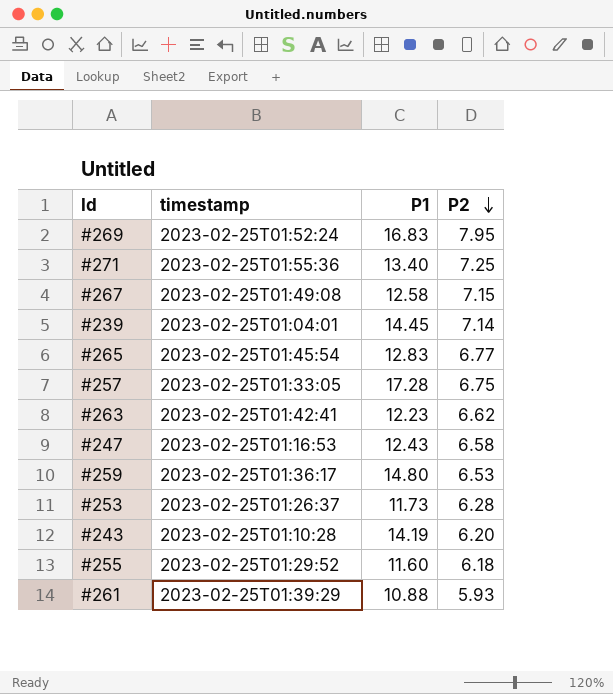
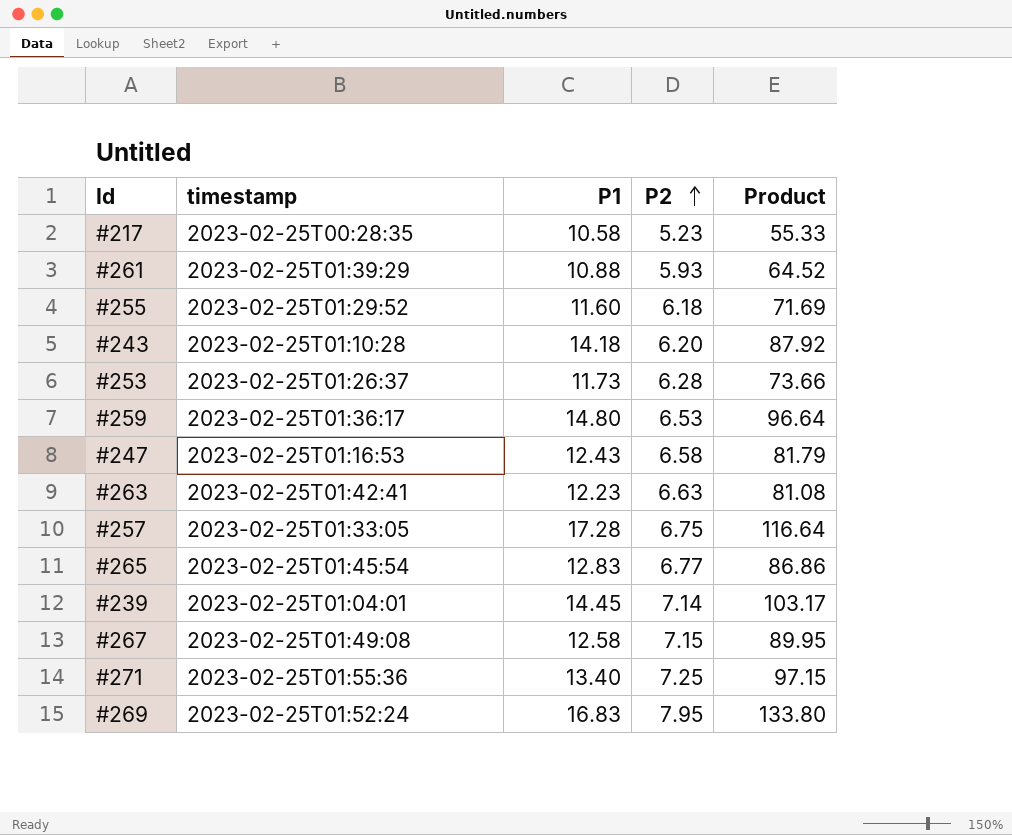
row order: P2 descending -> P2 ascending
column Product | formula: none -> [P1] * [P2]
row #217: none -> 2023-02-25T00:28:35 | 10.58 | 5.23 | 55.33
#243 | P1: 14.19 -> 14.18
#263 | P2: 6.62 -> 6.63

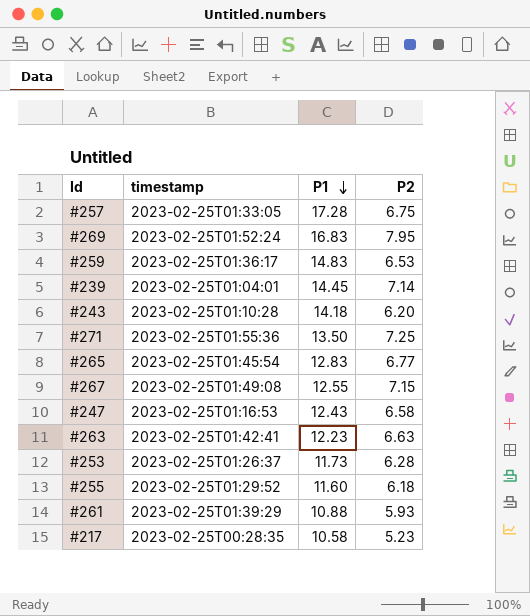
row order: P2 ascending -> P1 descending
column Product | formula: [P1] * [P2] -> none
#259 | P1: 14.80 -> 14.83
#271 | P1: 13.40 -> 13.50
#267 | P1: 12.58 -> 12.55

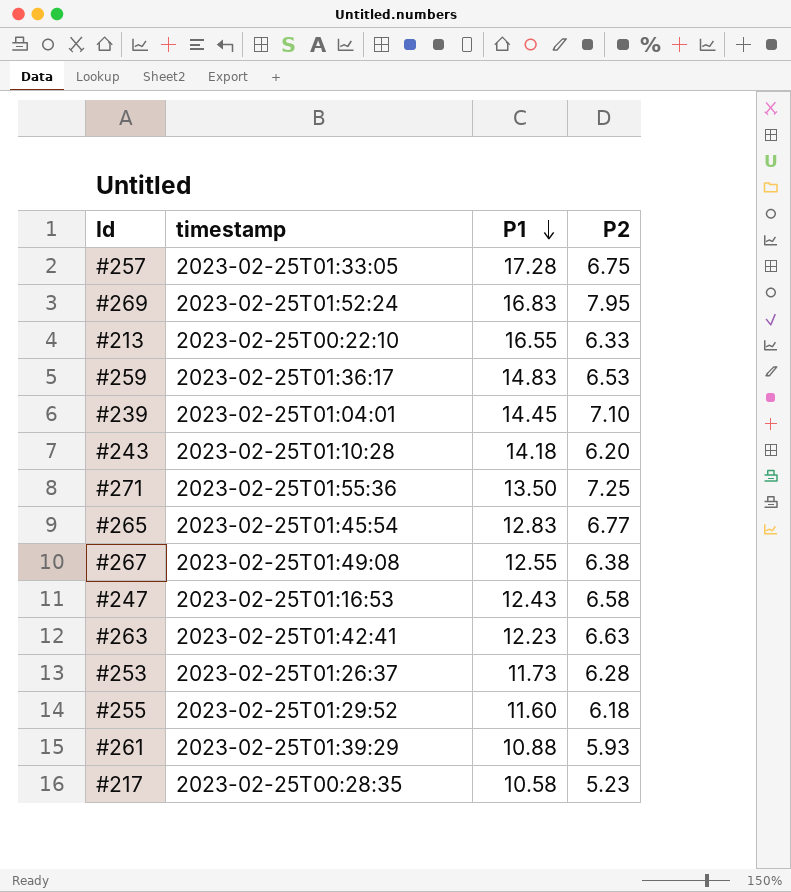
row #213: none -> 2023-02-25T00:22:10 | 16.55 | 6.33
#239 | P2: 7.14 -> 7.10
#267 | P2: 7.15 -> 6.38

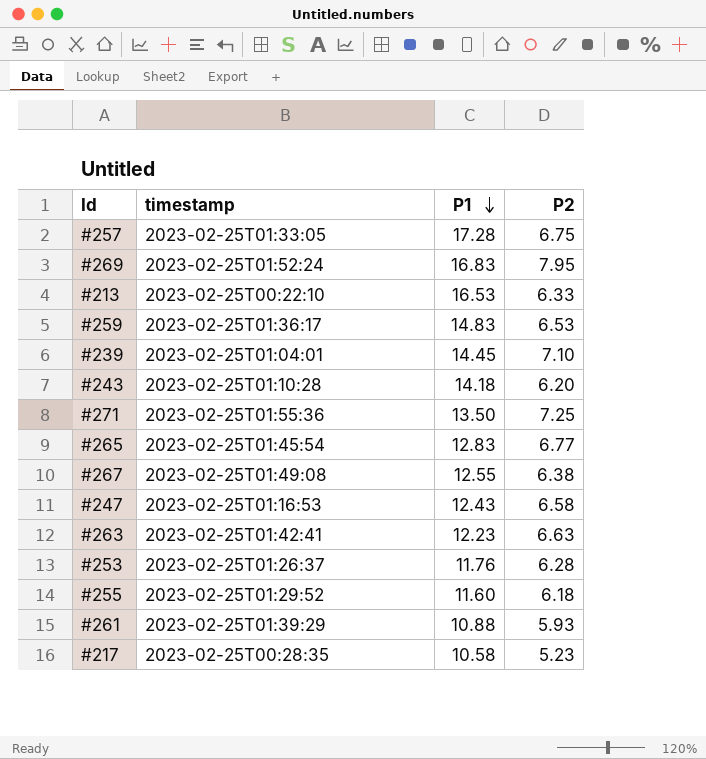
#213 | P1: 16.55 -> 16.53
#253 | P1: 11.73 -> 11.76

